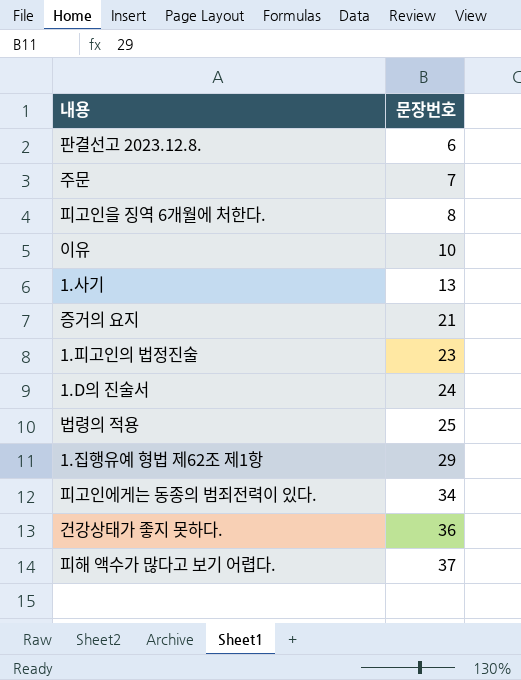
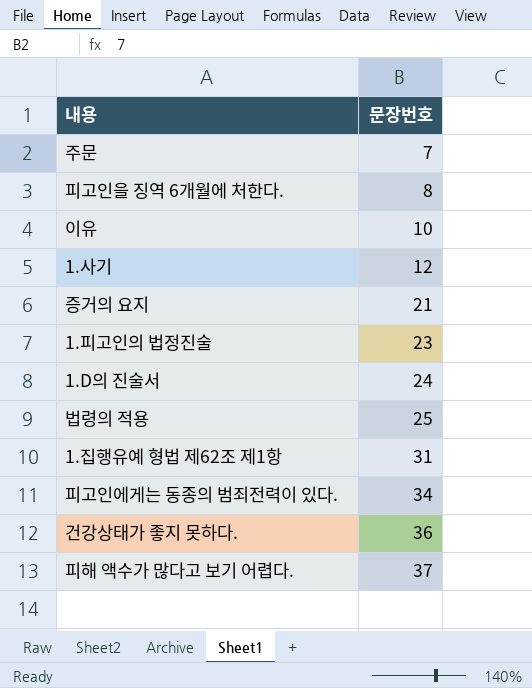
row 판결선고 2023.12.8.: 6 -> none
1.사기 | 문장번호: 13 -> 12
1.집행유예 형법 제62조 제1항 | 문장번호: 29 -> 31

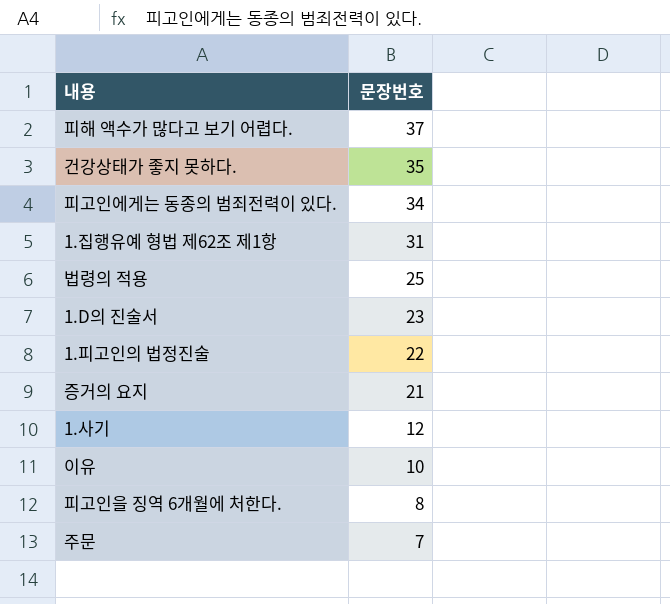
row order: 문장번호 ascending -> 문장번호 descending
건강상태가 좋지 못하다. | 문장번호: 36 -> 35
1.D의 진술서 | 문장번호: 24 -> 23
1.피고인의 법정진술 | 문장번호: 23 -> 22

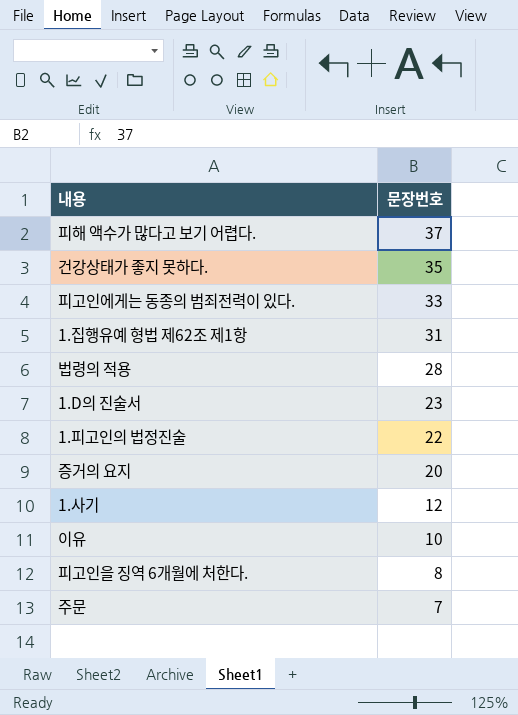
피고인에게는 동종의 범죄전력이 있다. | 문장번호: 34 -> 33
법령의 적용 | 문장번호: 25 -> 28
증거의 요지 | 문장번호: 21 -> 20

